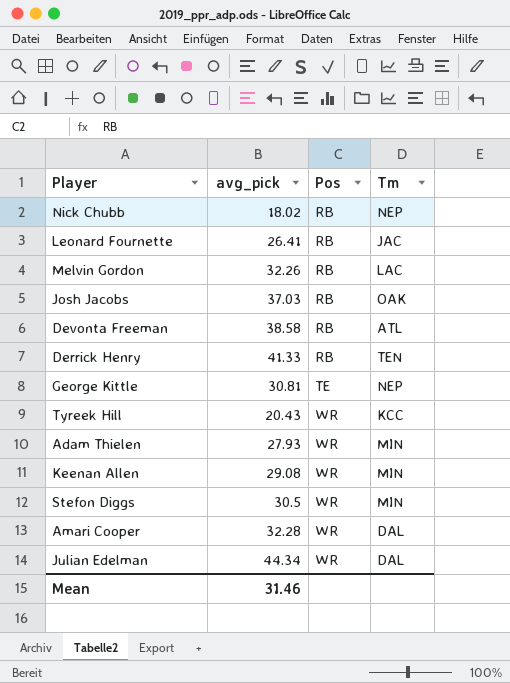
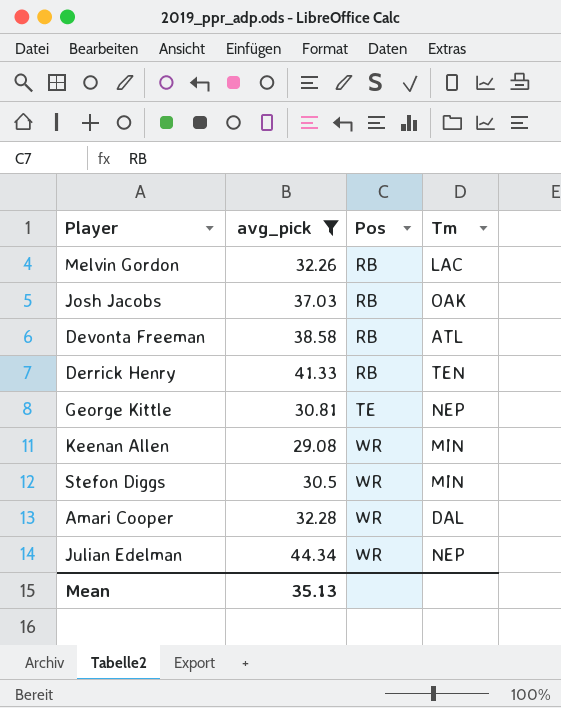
filter: none -> avg_pick >= 29.08
Julian Edelman | Tm: DAL -> NEP
Mean | avg_pick: 31.46 -> 35.13

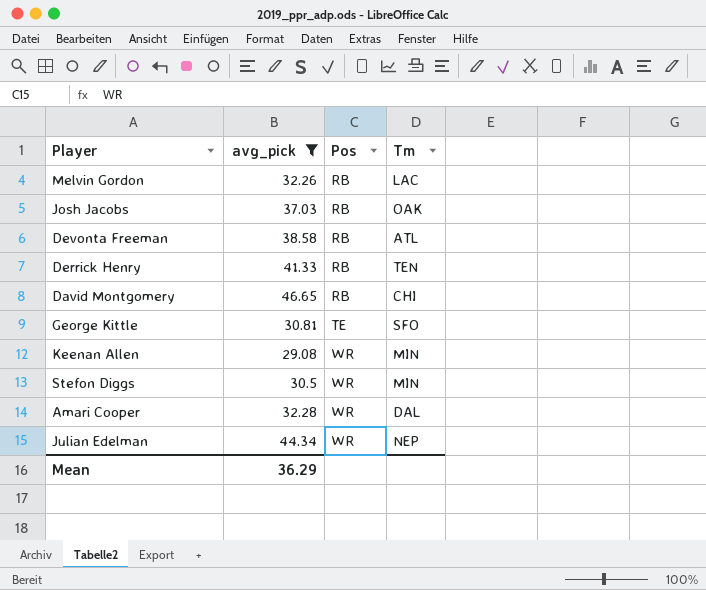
row David Montgomery: none -> 46.65 | RB | CHI
George Kittle | Tm: NEP -> SFO
Mean | avg_pick: 35.13 -> 36.29

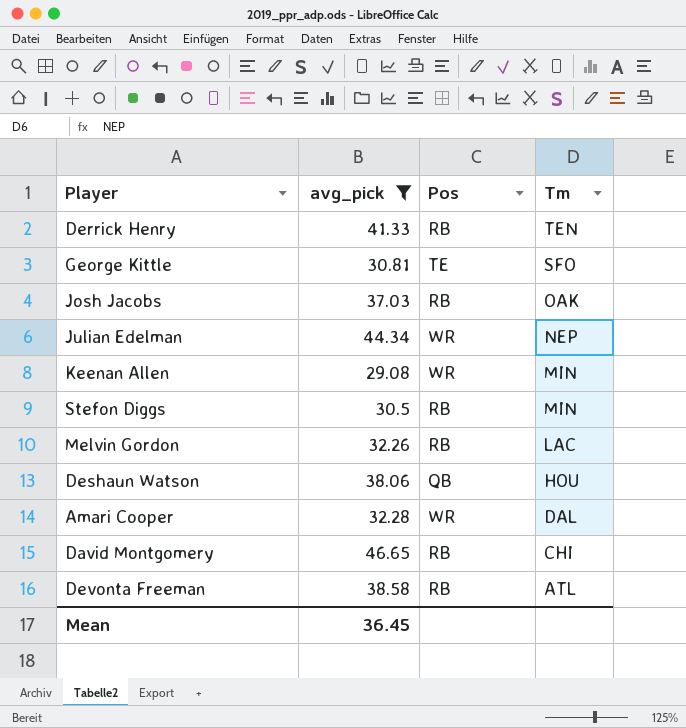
row order: Pos ascending -> Tm descending
Stefon Diggs | Pos: WR -> RB
row Deshaun Watson: none -> 38.06 | QB | HOU
Mean | avg_pick: 36.29 -> 36.45

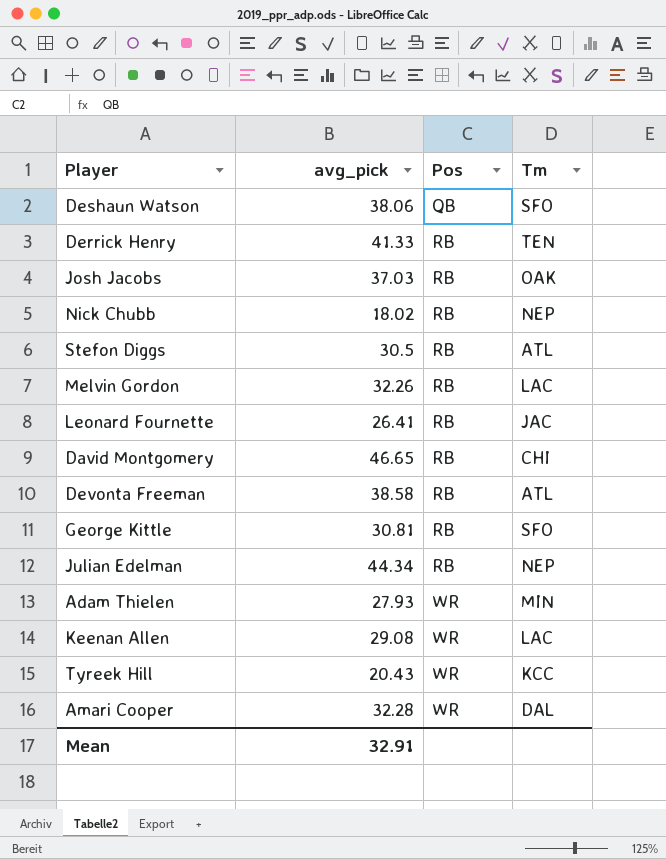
filter: avg_pick >= 29.08 -> none
row order: Tm descending -> Pos ascending
Deshaun Watson | Tm: HOU -> SFO
Stefon Diggs | Tm: MIN -> ATL
George Kittle | Pos: TE -> RB
Julian Edelman | Pos: WR -> RB
Keenan Allen | Tm: MIN -> LAC
Mean | avg_pick: 36.45 -> 32.91

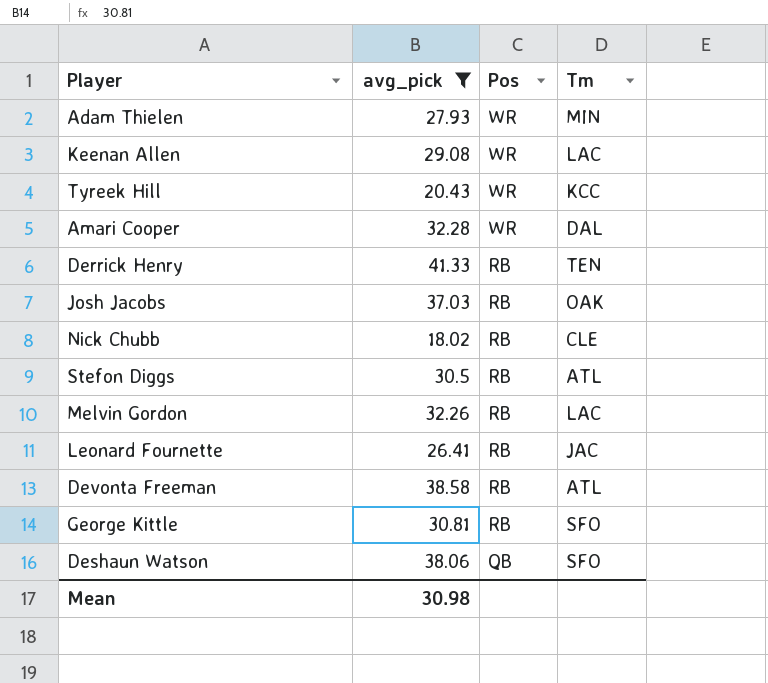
filter: none -> avg_pick <= 41.33
row order: Pos ascending -> Pos descending
Nick Chubb | Tm: NEP -> CLE
Mean | avg_pick: 32.91 -> 30.98

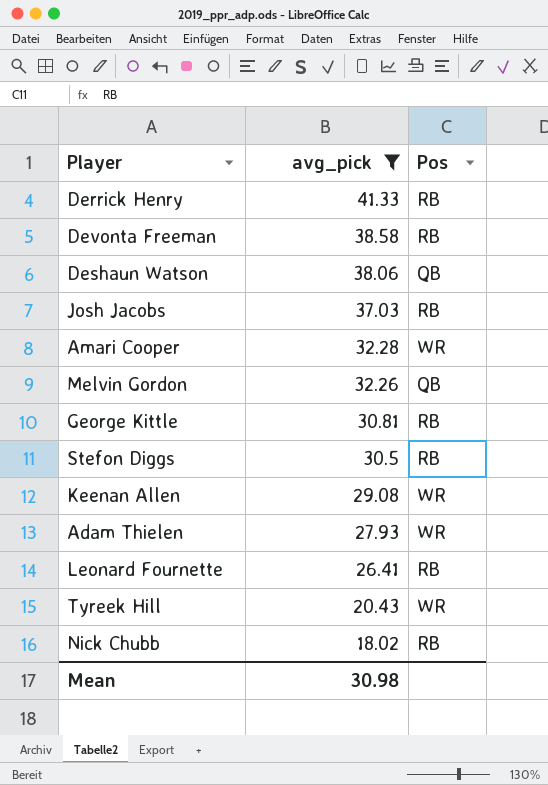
row order: Pos descending -> avg_pick descending
column Tm | position: 4 -> none
Melvin Gordon | Pos: RB -> QB

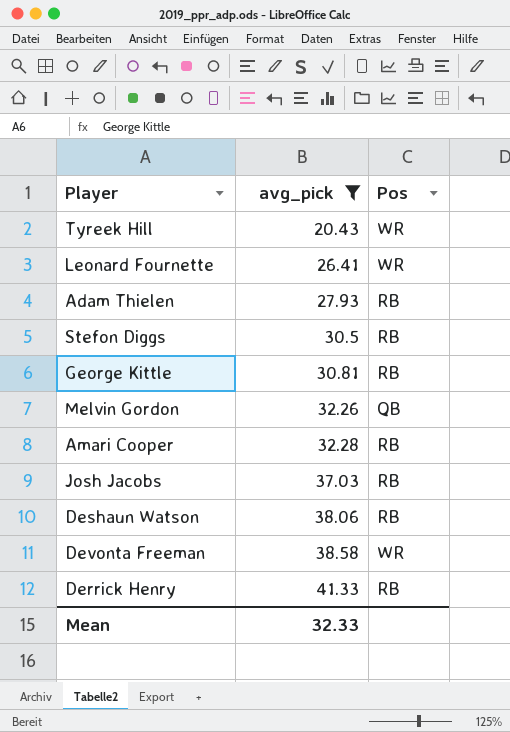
row order: avg_pick descending -> avg_pick ascending
row Keenan Allen: 29.08 | WR -> none
row Nick Chubb: 18.02 | RB -> none
Leonard Fournette | Pos: RB -> WR
Adam Thielen | Pos: WR -> RB
Amari Cooper | Pos: WR -> RB
Deshaun Watson | Pos: QB -> RB
Devonta Freeman | Pos: RB -> WR
Mean | avg_pick: 30.98 -> 32.33

